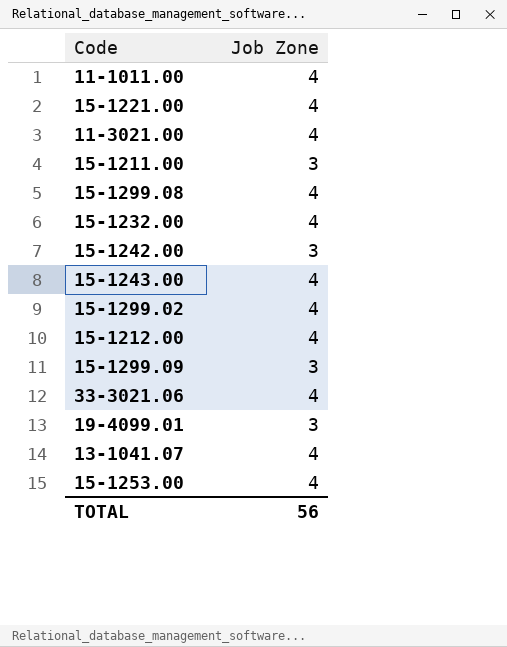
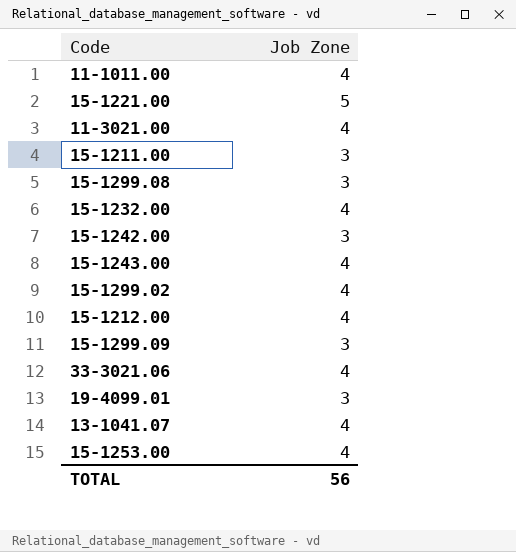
15-1221.00 | Job Zone: 4 -> 5
15-1299.08 | Job Zone: 4 -> 3

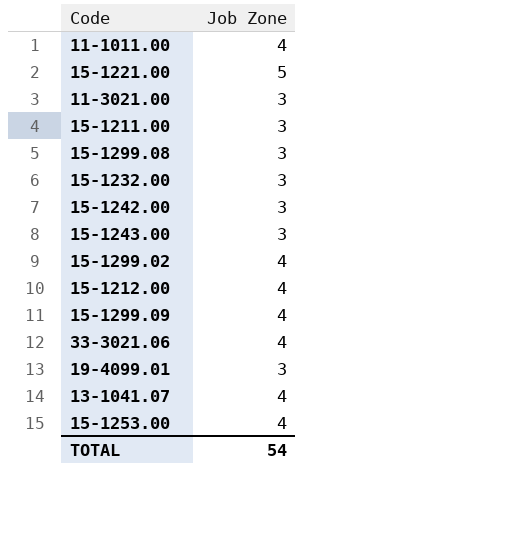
11-3021.00 | Job Zone: 4 -> 3
15-1232.00 | Job Zone: 4 -> 3
15-1243.00 | Job Zone: 4 -> 3
15-1299.09 | Job Zone: 3 -> 4
TOTAL | Job Zone: 56 -> 54

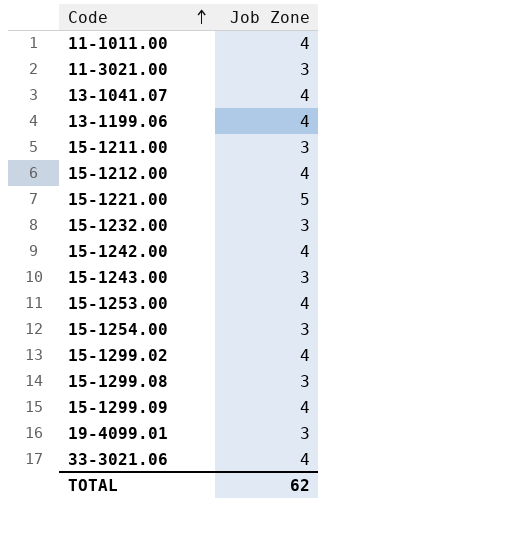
row order: none -> Code ascending
row 13-1199.06: none -> 4
15-1242.00 | Job Zone: 3 -> 4
row 15-1254.00: none -> 3
TOTAL | Job Zone: 54 -> 62

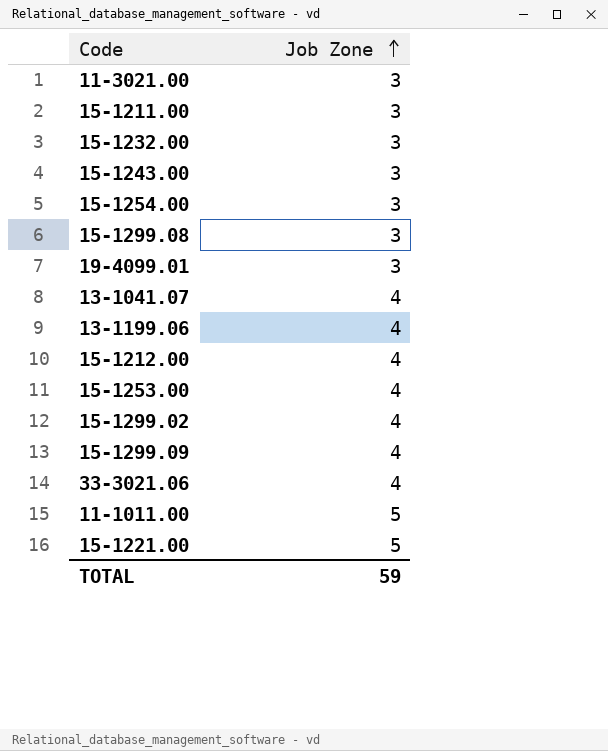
row order: Code ascending -> Job Zone ascending
row 15-1242.00: 4 -> none
11-1011.00 | Job Zone: 4 -> 5
TOTAL | Job Zone: 62 -> 59

